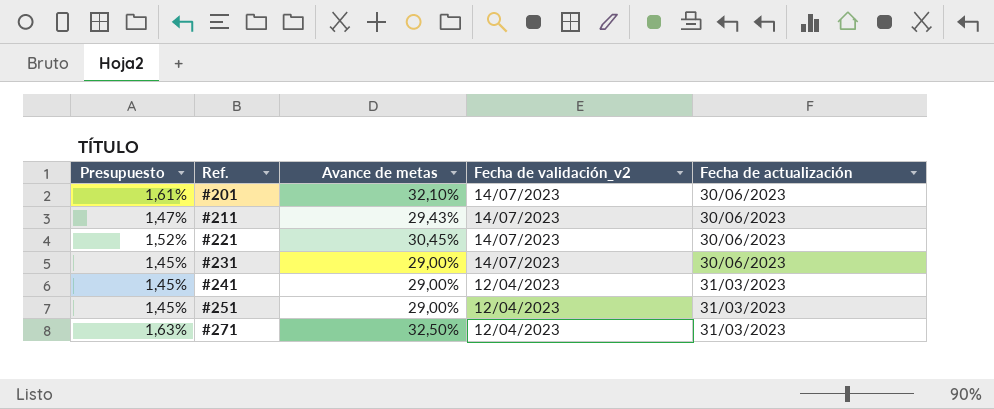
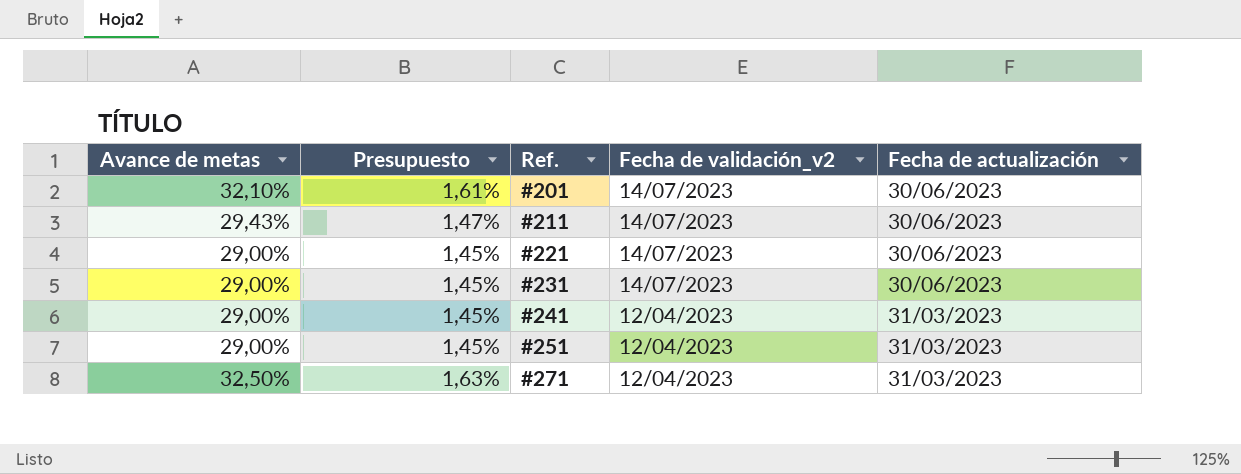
column Avance de metas | position: 3 -> 1
#221 | Avance de metas: 30,45% -> 29,00%
#221 | Presupuesto: 1,52% -> 1,45%

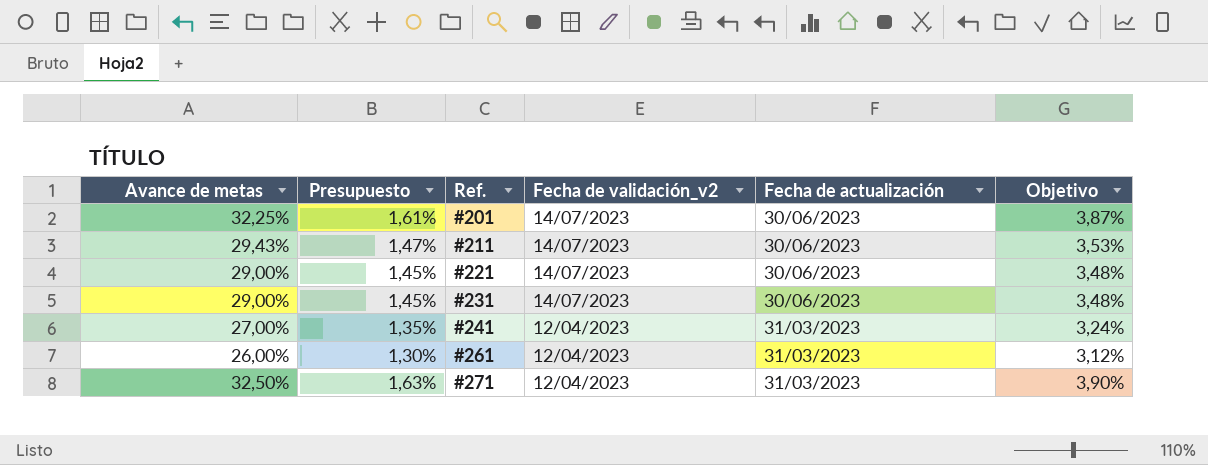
column Objetivo | formula: none -> [Avance de metas] * 0,12
row #251: 29,00% | 1,45% | 12/04/2023 | 31/03/2023 -> none
#201 | Avance de metas: 32,10% -> 32,25%
#241 | Avance de metas: 29,00% -> 27,00%
#241 | Presupuesto: 1,45% -> 1,35%
row #261: none -> 26,00% | 1,30% | 12/04/2023 | 31/03/2023 | 3,12%

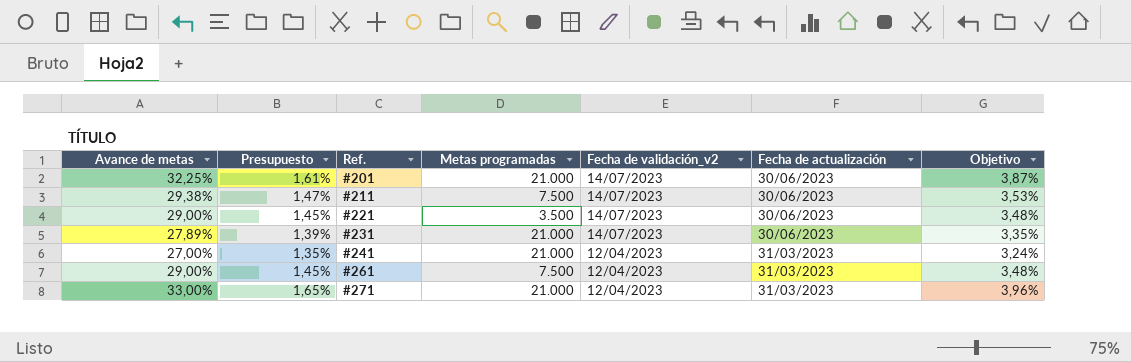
column Metas programadas | position: none -> 4
#211 | Avance de metas: 29,43% -> 29,38%
#231 | Avance de metas: 29,00% -> 27,89%
#231 | Presupuesto: 1,45% -> 1,39%
#231 | Objetivo: 3,48% -> 3,35%
#261 | Avance de metas: 26,00% -> 29,00%
#261 | Presupuesto: 1,30% -> 1,45%
#261 | Objetivo: 3,12% -> 3,48%
#271 | Avance de metas: 32,50% -> 33,00%
#271 | Presupuesto: 1,63% -> 1,65%
#271 | Objetivo: 3,90% -> 3,96%

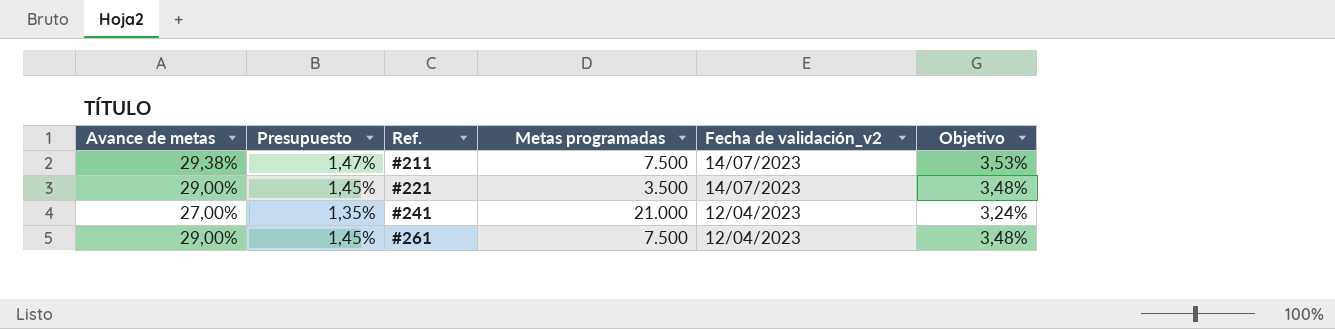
column Fecha de actualización | position: 6 -> none
row #201: 32,25% | 1,61% | 21.000 | 14/07/2023 | 30/06/2023 | 3,87% -> none
row #231: 27,89% | 1,39% | 21.000 | 14/07/2023 | 30/06/2023 | 3,35% -> none
row #271: 33,00% | 1,65% | 21.000 | 12/04/2023 | 31/03/2023 | 3,96% -> none

